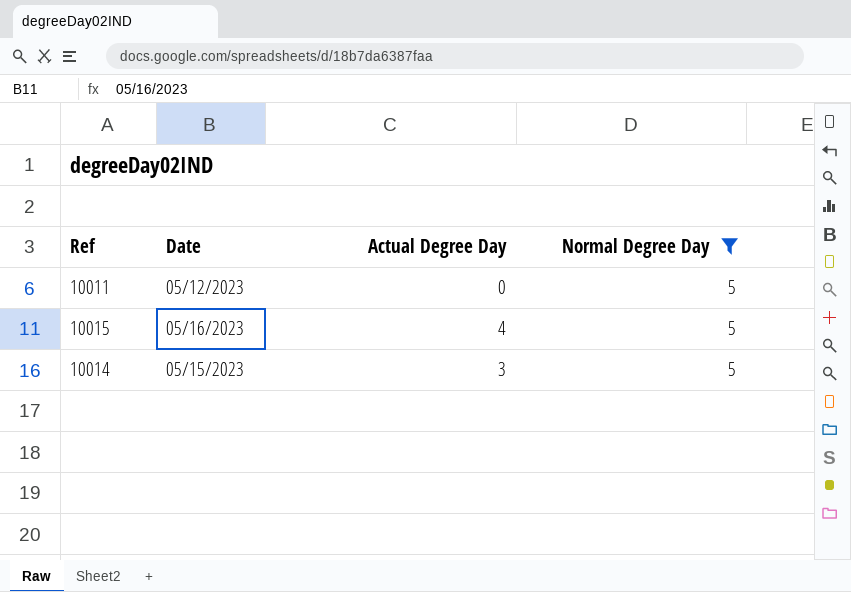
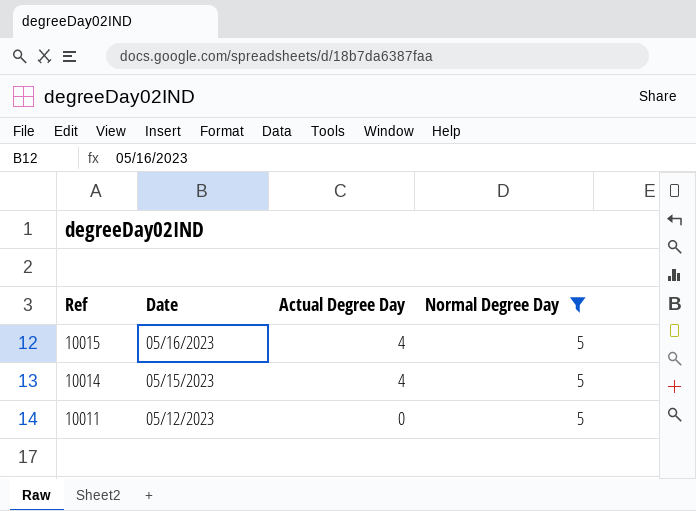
row order: none -> Ref descending
10014 | Actual Degree Day: 3 -> 4

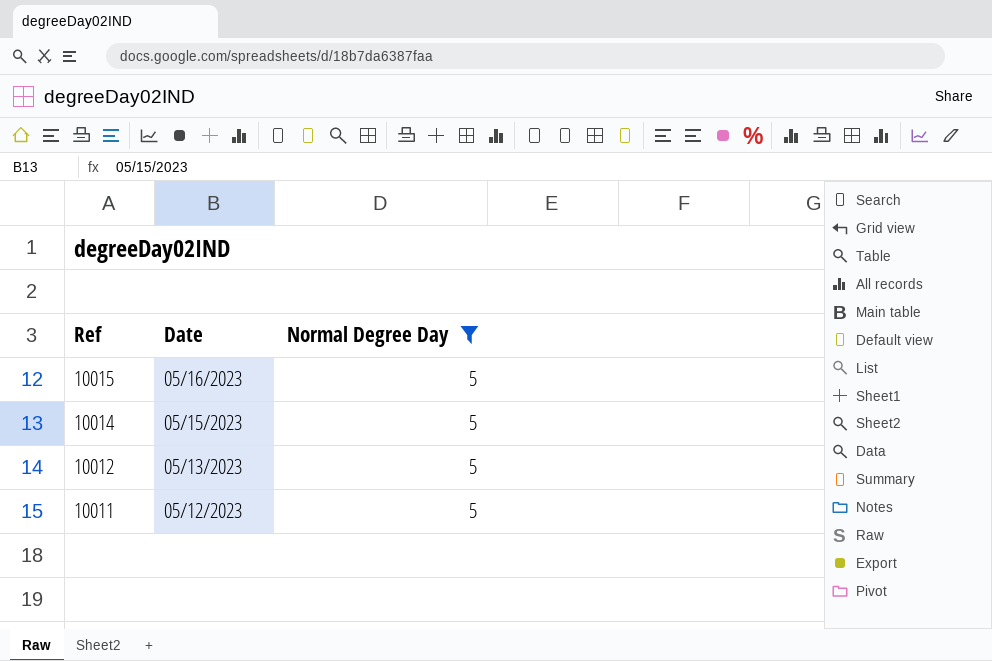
column Actual Degree Day | position: 3 -> none
row 10012: none -> 05/13/2023 | 5

